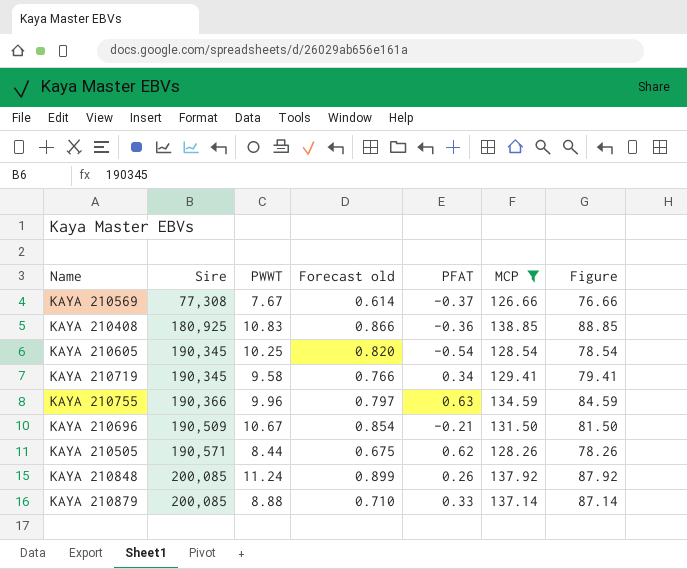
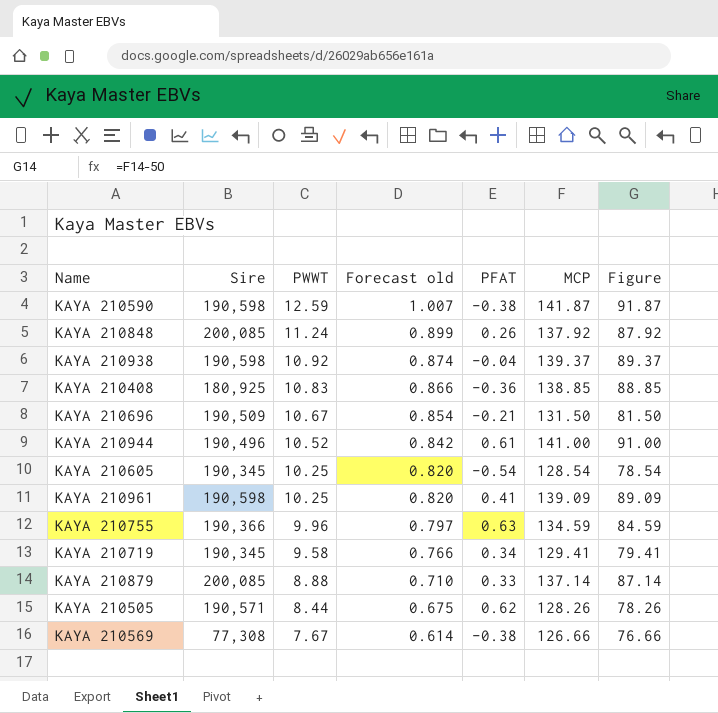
filter: MCP <= 138.85 -> none
row order: Sire ascending -> PWWT descending
KAYA 210569 | PFAT: -0.37 -> -0.38

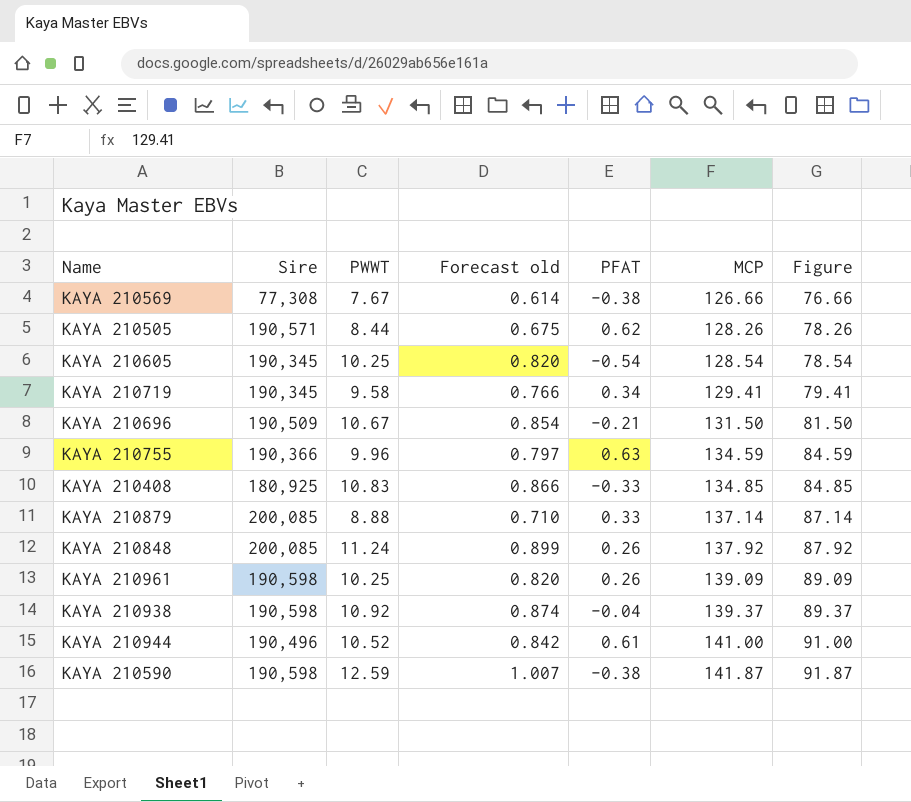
row order: PWWT descending -> MCP ascending
KAYA 210408 | PFAT: -0.36 -> -0.33
KAYA 210408 | MCP: 138.85 -> 134.85
KAYA 210408 | Figure: 88.85 -> 84.85
KAYA 210961 | PFAT: 0.41 -> 0.26

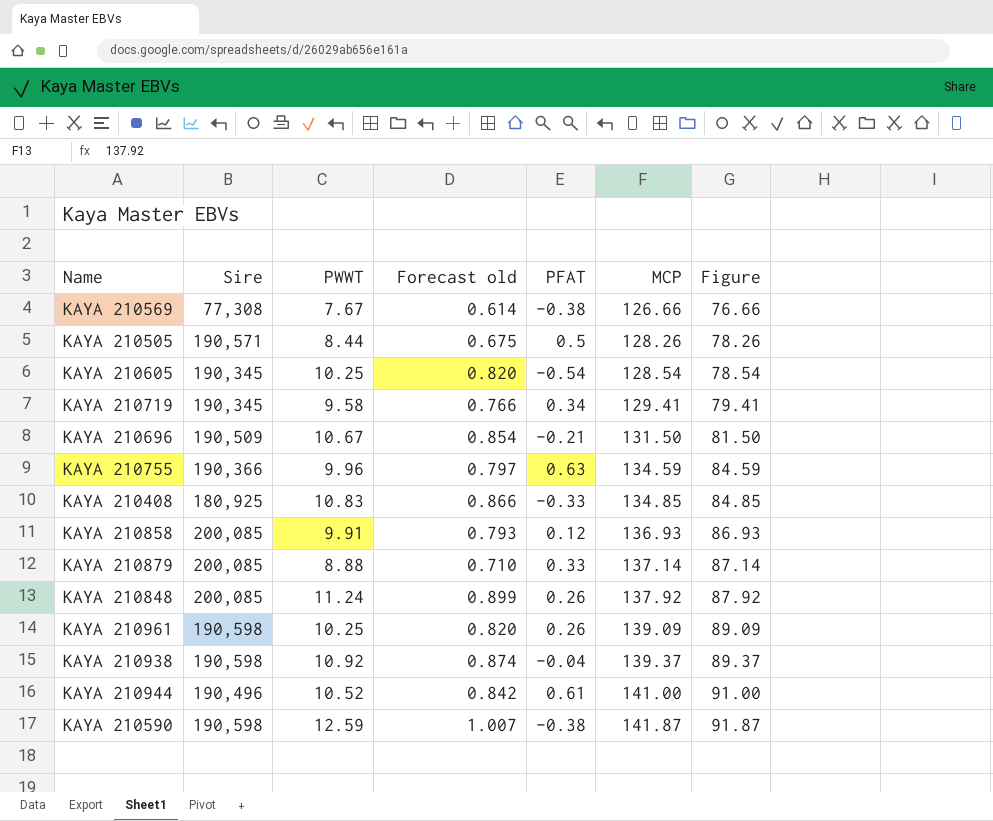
KAYA 210505 | PFAT: 0.62 -> 0.5
row KAYA 210858: none -> 200,085 | 9.91 | 0.793 | 0.12 | 136.93 | 86.93

